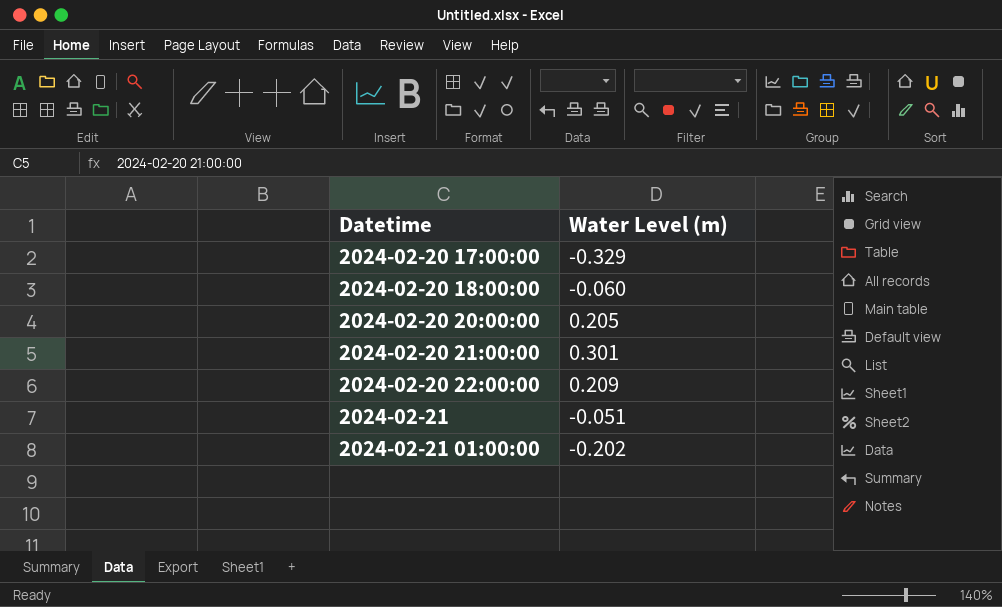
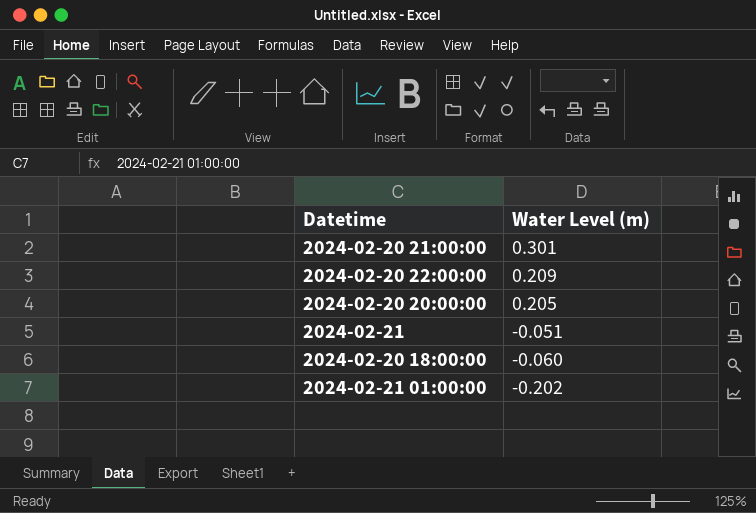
row order: Datetime ascending -> Water Level (m) descending
row 2024-02-20 17:00:00: -0.329 -> none

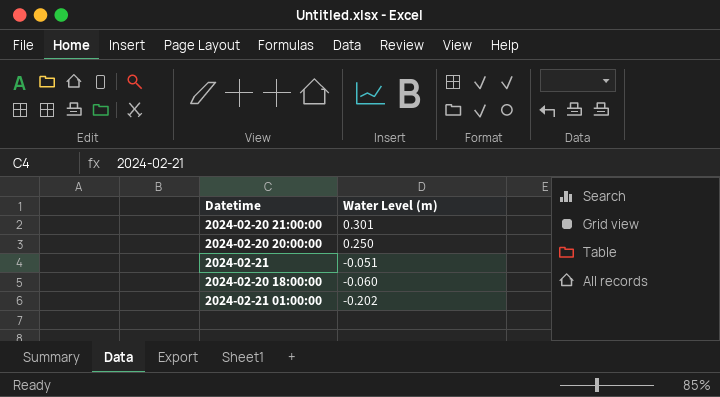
row 2024-02-20 22:00:00: 0.209 -> none
2024-02-20 20:00:00 | Water Level (m): 0.205 -> 0.250

